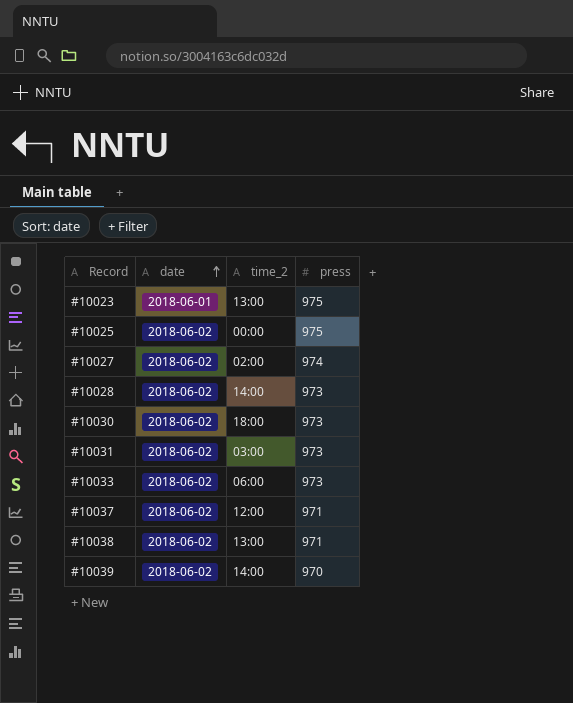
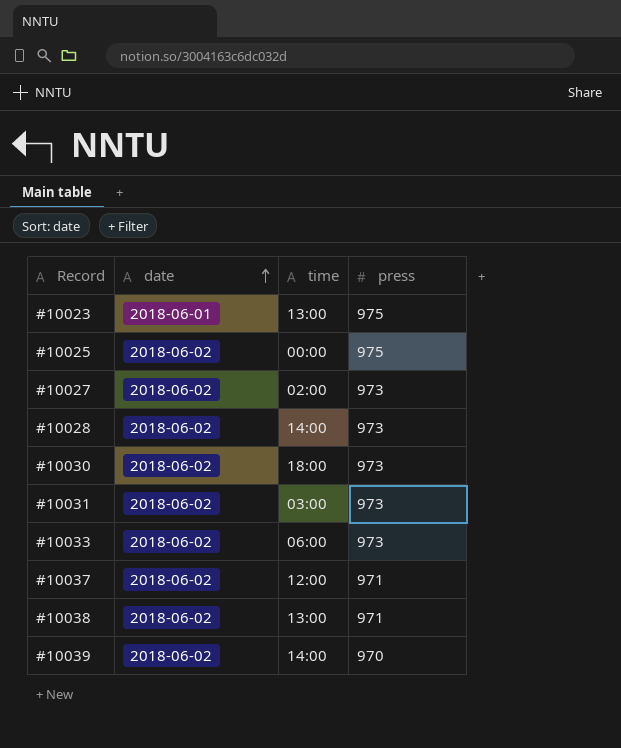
column name: time_2 -> time
#10027 | press: 974 -> 973

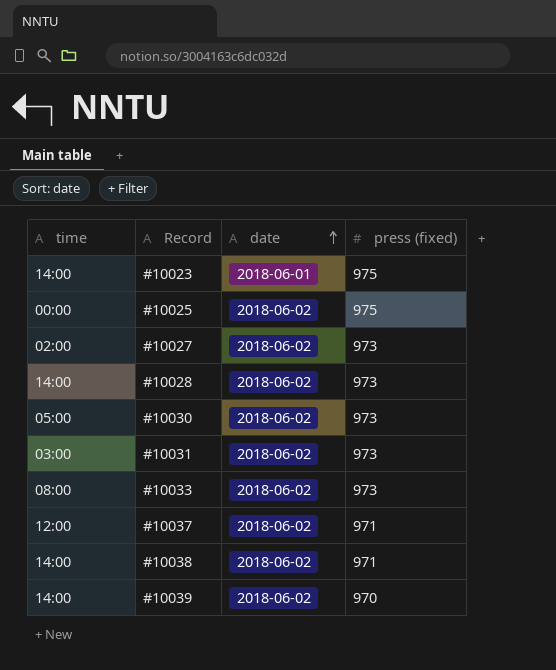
column time | position: 3 -> 1
column name: press -> press (fixed)
#10023 | time: 13:00 -> 14:00
#10030 | time: 18:00 -> 05:00
#10033 | time: 06:00 -> 08:00
#10038 | time: 13:00 -> 14:00

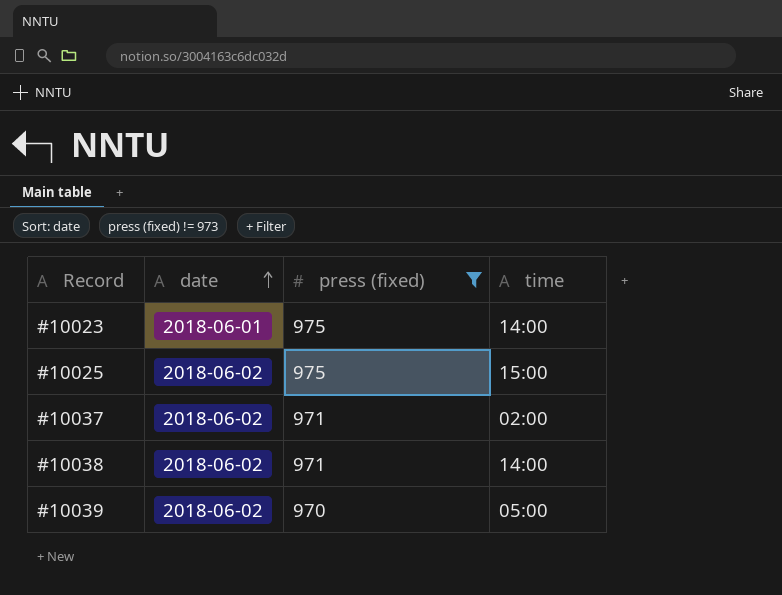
filter: none -> press (fixed) != 973
column time | position: 1 -> 4
#10025 | time: 00:00 -> 15:00
#10037 | time: 12:00 -> 02:00
#10039 | time: 14:00 -> 05:00

